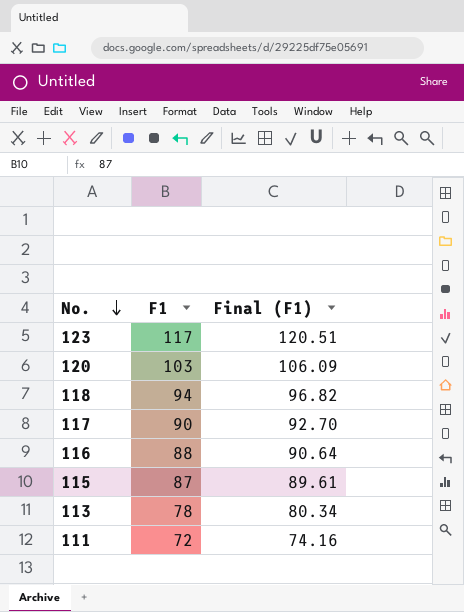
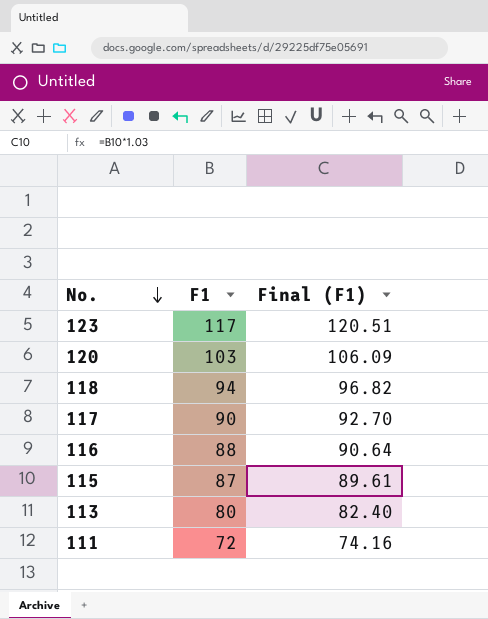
113 | F1: 78 -> 80
113 | Final (F1): 80.34 -> 82.40

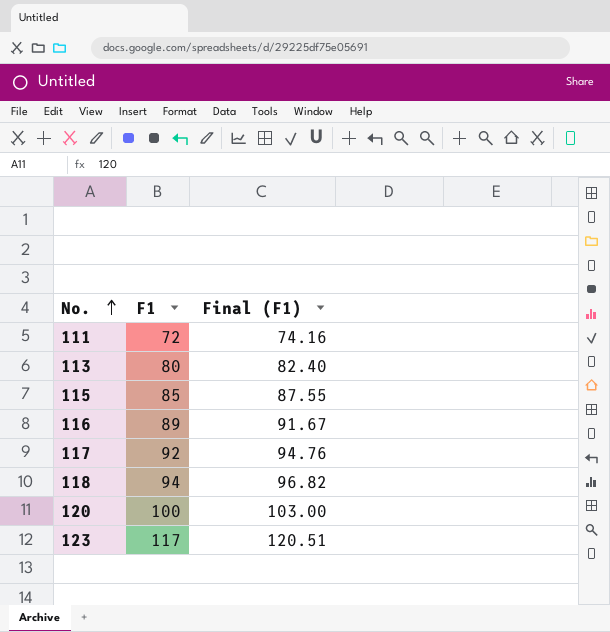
row order: No. descending -> No. ascending
115 | F1: 87 -> 85
115 | Final (F1): 89.61 -> 87.55
116 | F1: 88 -> 89
116 | Final (F1): 90.64 -> 91.67
117 | F1: 90 -> 92
117 | Final (F1): 92.70 -> 94.76
120 | F1: 103 -> 100
120 | Final (F1): 106.09 -> 103.00

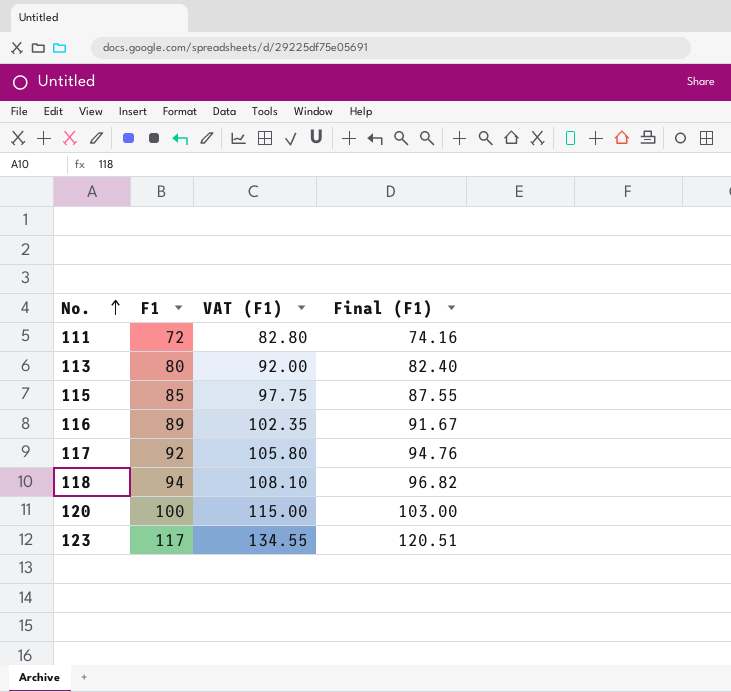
column VAT (F1) | formula: none -> [F1] * 1.15

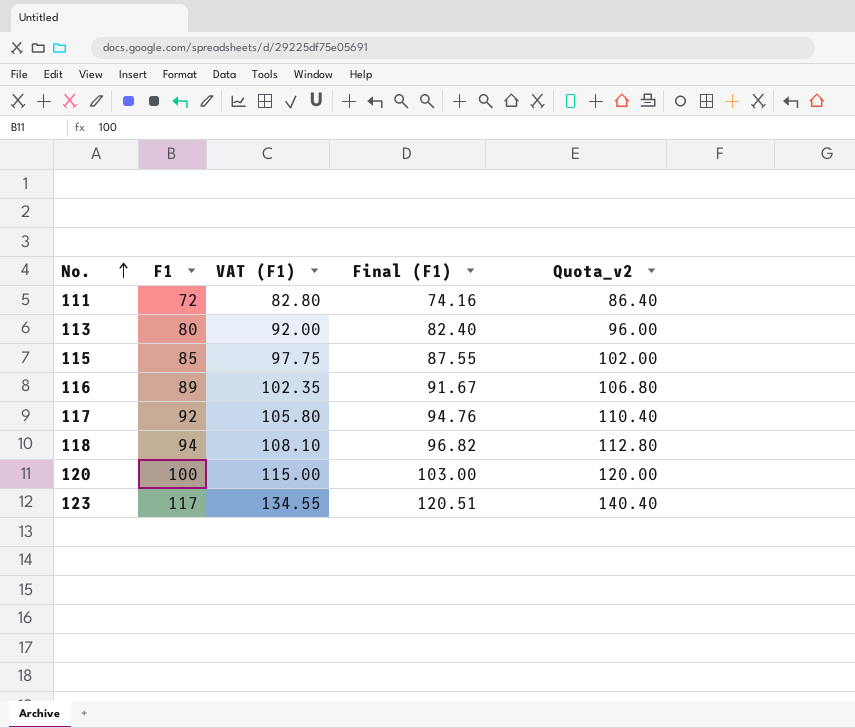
column Quota_v2 | formula: none -> [F1] * 1.2

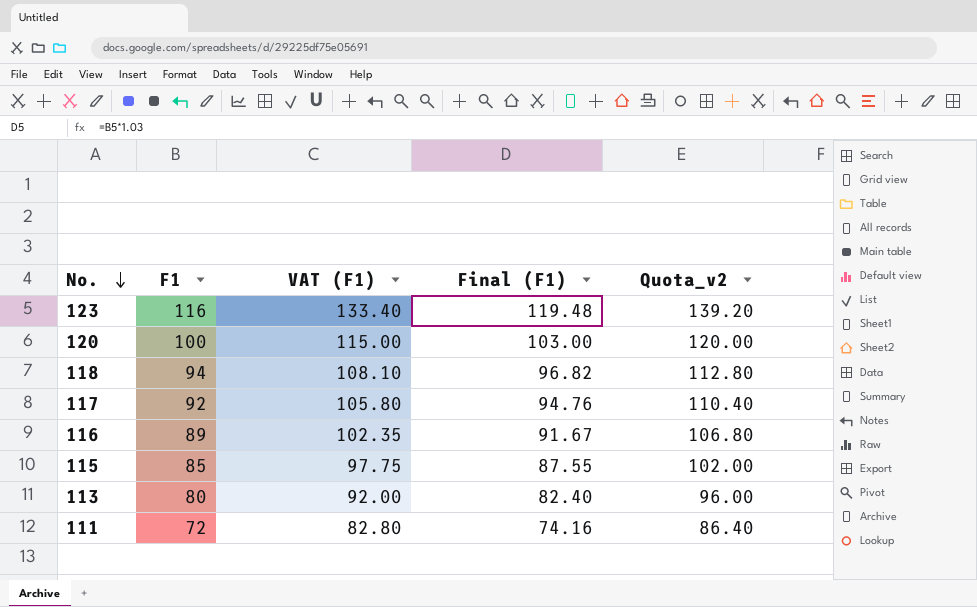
row order: No. ascending -> No. descending
123 | F1: 117 -> 116
123 | VAT (F1): 134.55 -> 133.40
123 | Final (F1): 120.51 -> 119.48
123 | Quota_v2: 140.40 -> 139.20

